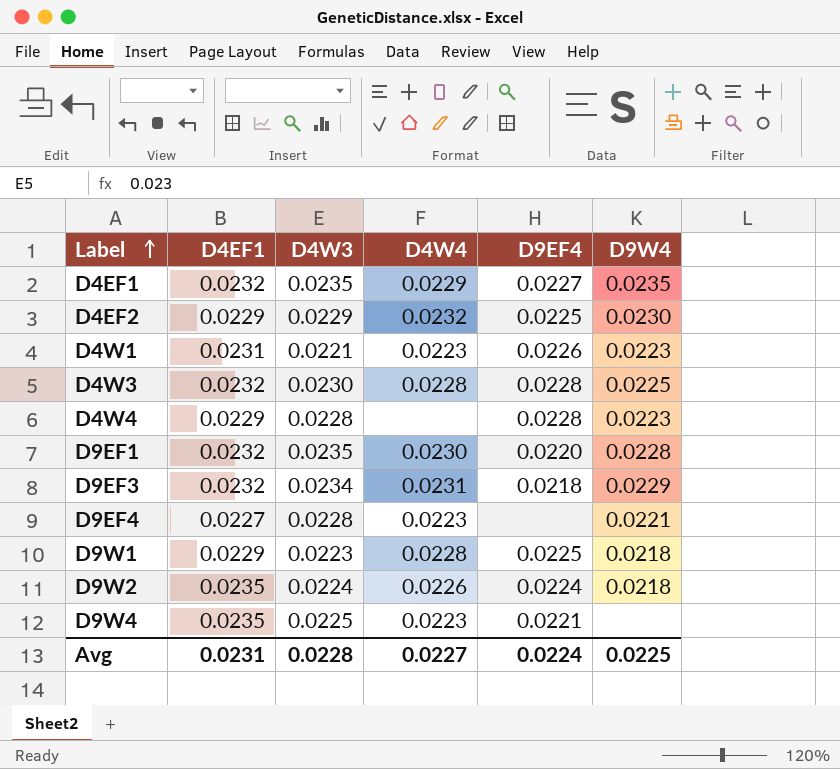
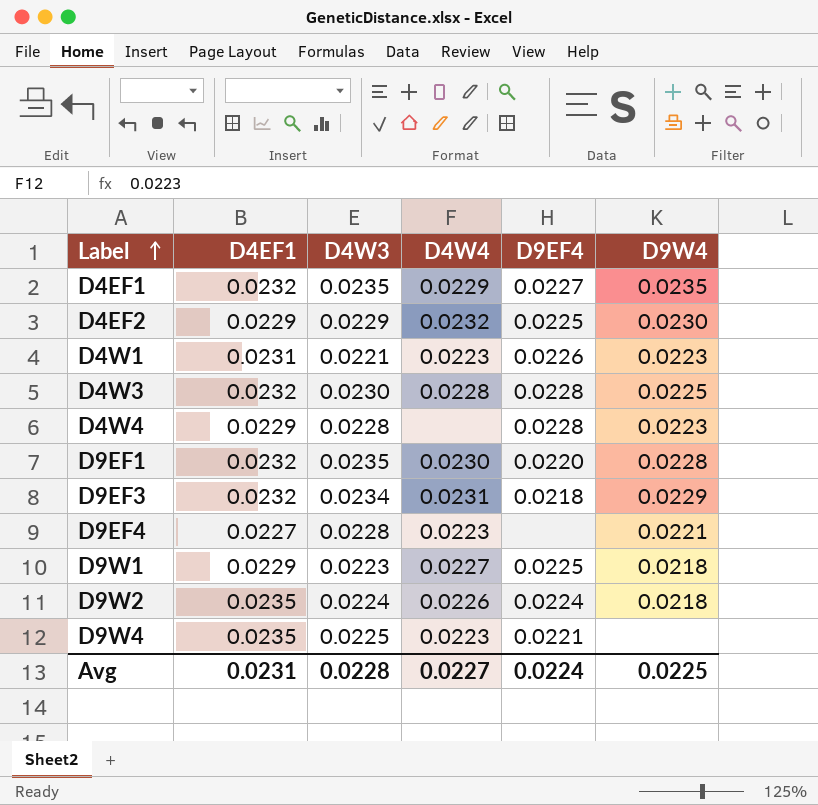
D9W1 | D4W4: 0.0228 -> 0.0227

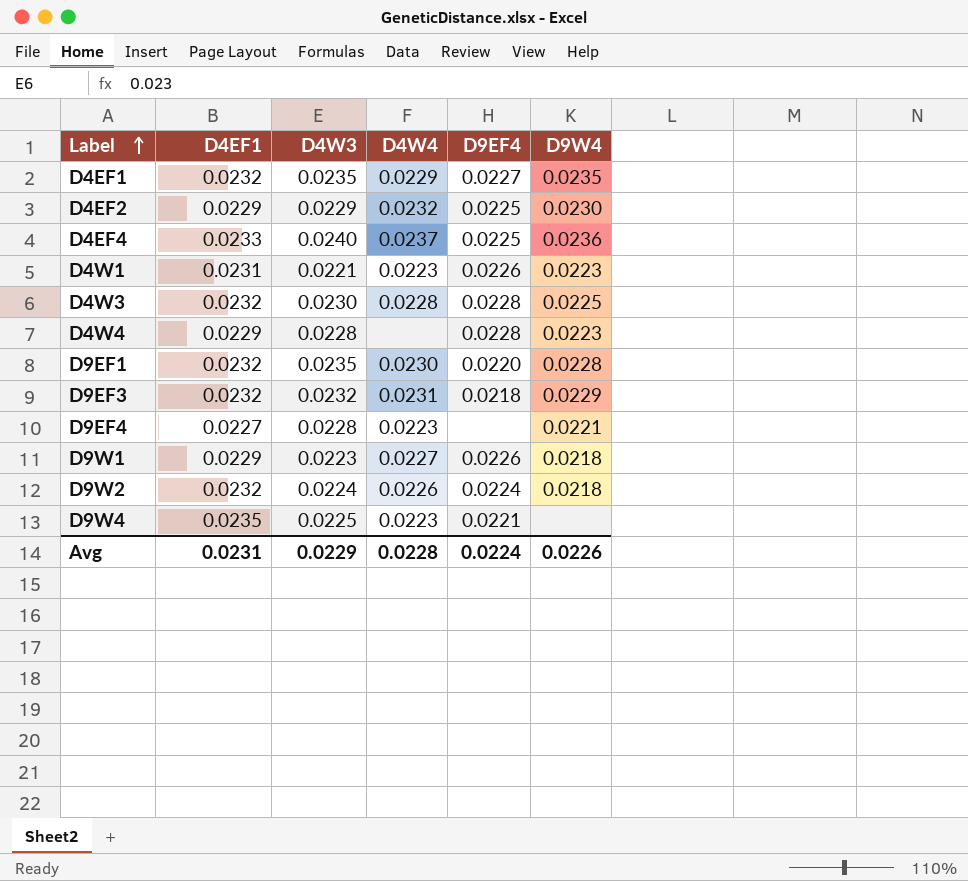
row D4EF4: none -> 0.0233 | 0.0240 | 0.0237 | 0.0225 | 0.0236
D9EF3 | D4W3: 0.0234 -> 0.0232
D9W1 | D9EF4: 0.0225 -> 0.0226
D9W2 | D4EF1: 0.0235 -> 0.0232
Avg | D4W3: 0.0228 -> 0.0229
Avg | D4W4: 0.0227 -> 0.0228
Avg | D9W4: 0.0225 -> 0.0226

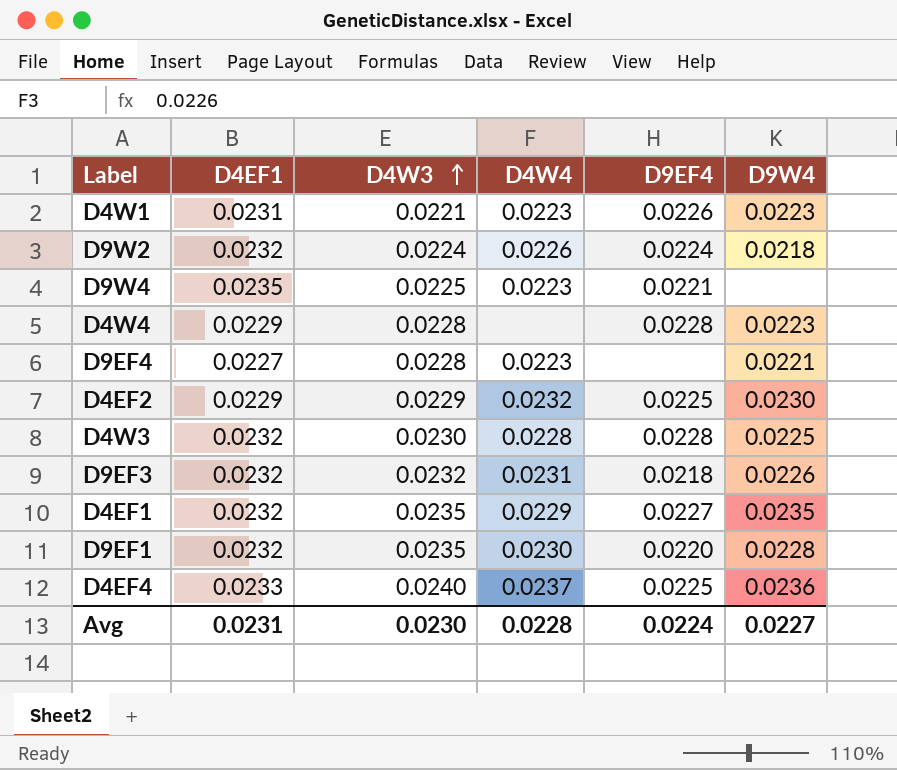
row order: Label ascending -> D4W3 ascending
row D9W1: 0.0229 | 0.0223 | 0.0227 | 0.0226 | 0.0218 -> none
D9EF3 | D9W4: 0.0229 -> 0.0226
Avg | D4W3: 0.0229 -> 0.0230
Avg | D9W4: 0.0226 -> 0.0227

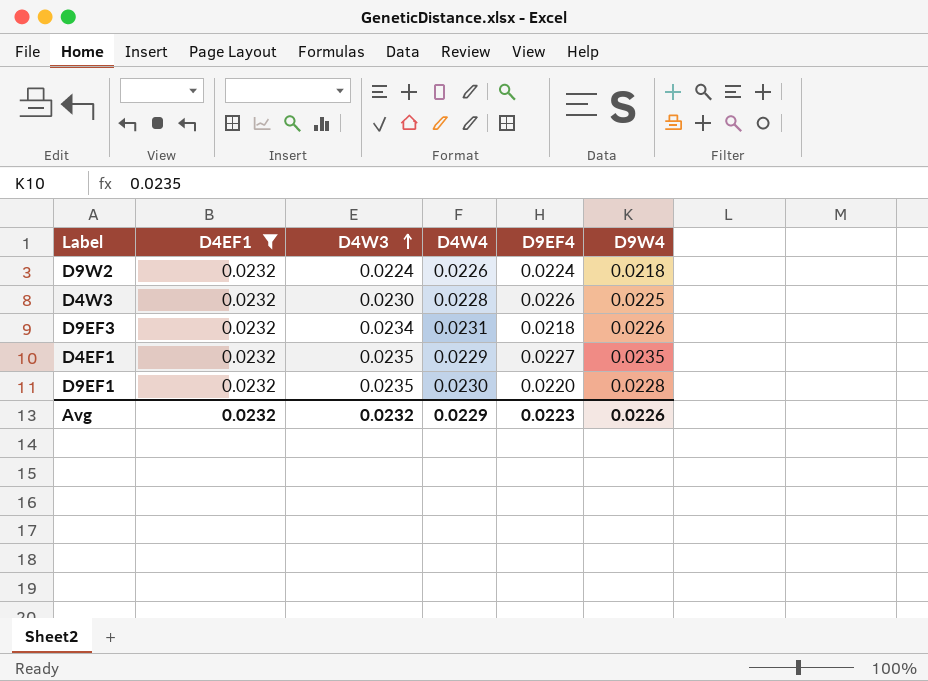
filter: none -> D4EF1 = 0.0232
D4W3 | D9EF4: 0.0228 -> 0.0226
D9EF3 | D4W3: 0.0232 -> 0.0234
Avg | D4EF1: 0.0231 -> 0.0232
Avg | D4W3: 0.0230 -> 0.0232
Avg | D4W4: 0.0228 -> 0.0229
Avg | D9EF4: 0.0224 -> 0.0223
Avg | D9W4: 0.0227 -> 0.0226

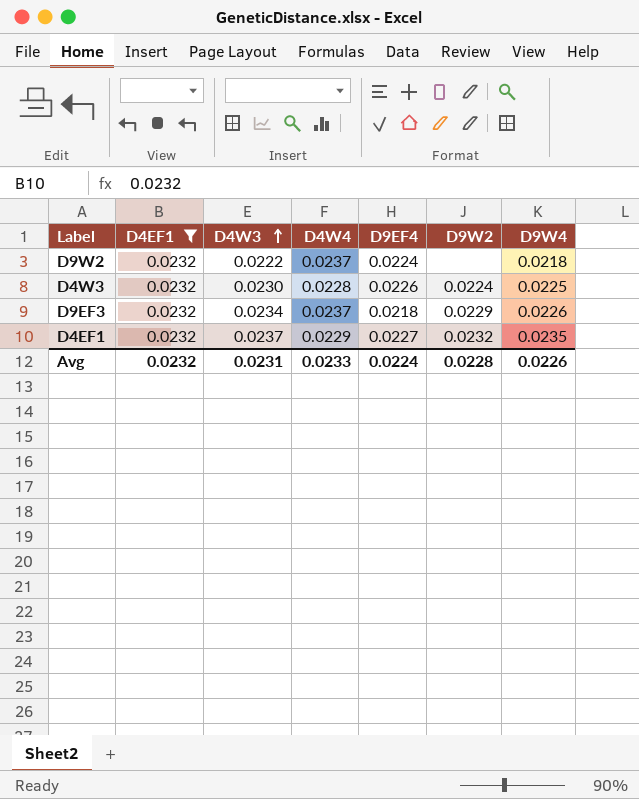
column D9W2 | position: none -> 6
row D9EF1: 0.0232 | 0.0235 | 0.0230 | 0.0220 | 0.0228 -> none
D9W2 | D4W3: 0.0224 -> 0.0222
D9W2 | D4W4: 0.0226 -> 0.0237
D9EF3 | D4W4: 0.0231 -> 0.0237
D4EF1 | D4W3: 0.0235 -> 0.0237
Avg | D4W3: 0.0232 -> 0.0231
Avg | D4W4: 0.0229 -> 0.0233
Avg | D9EF4: 0.0223 -> 0.0224

